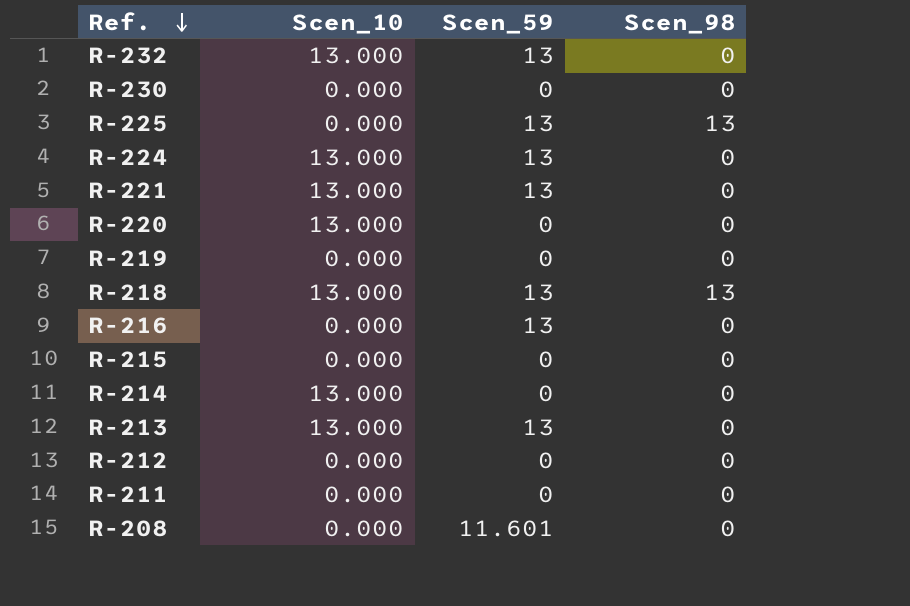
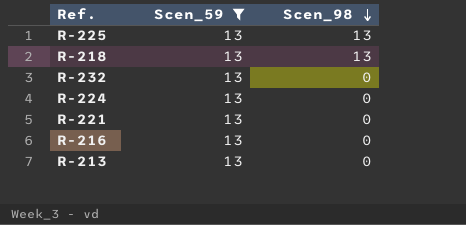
filter: none -> Scen_59 = 13
row order: Ref. descending -> Scen_98 descending
column Scen_10 | position: 2 -> none

